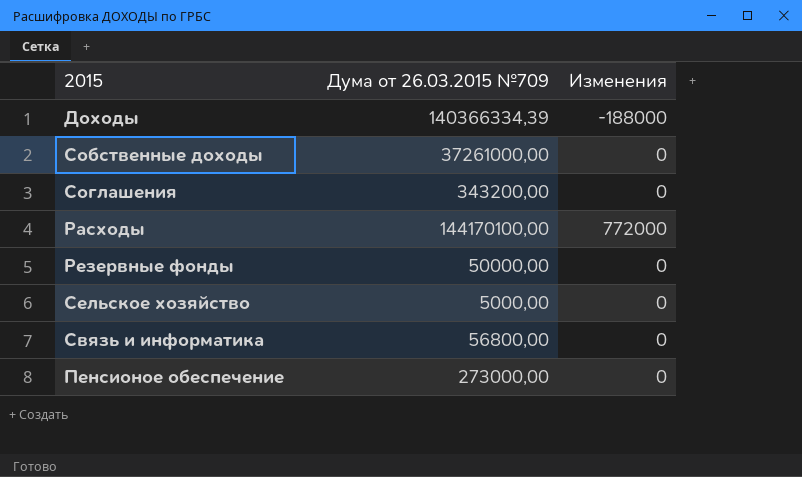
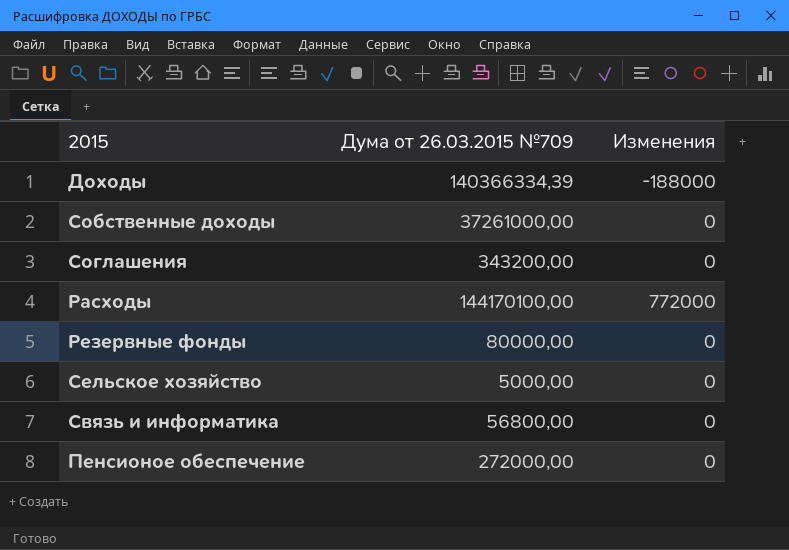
Резервные фонды | Дума от 26.03.2015 №709: 50000,00 -> 80000,00
Пенсионое обеспечение | Дума от 26.03.2015 №709: 273000,00 -> 272000,00

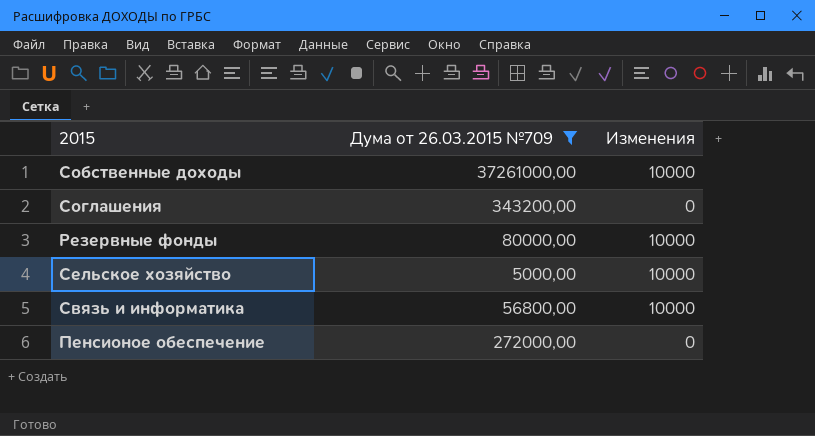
filter: none -> Дума от 26.03.2015 №709 <= 37261000,00
Собственные доходы | Изменения: 0 -> 10000
Резервные фонды | Изменения: 0 -> 10000
Сельское хозяйство | Изменения: 0 -> 10000
Связь и информатика | Изменения: 0 -> 10000

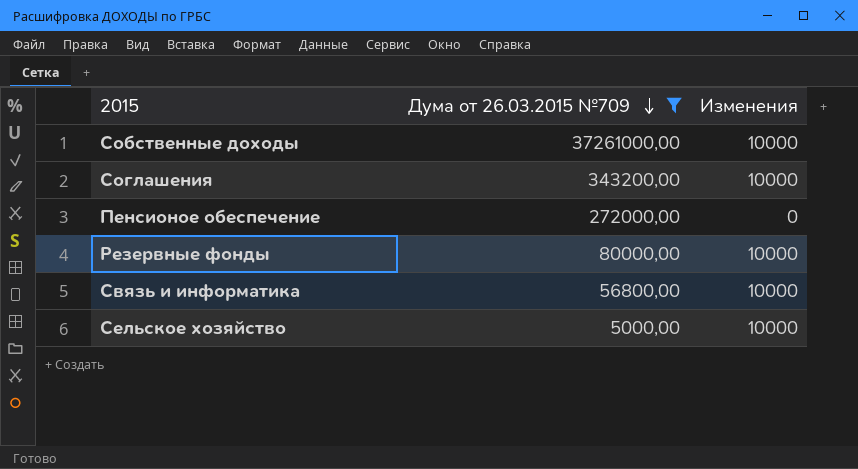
row order: none -> Дума от 26.03.2015 №709 descending
Соглашения | Изменения: 0 -> 10000

